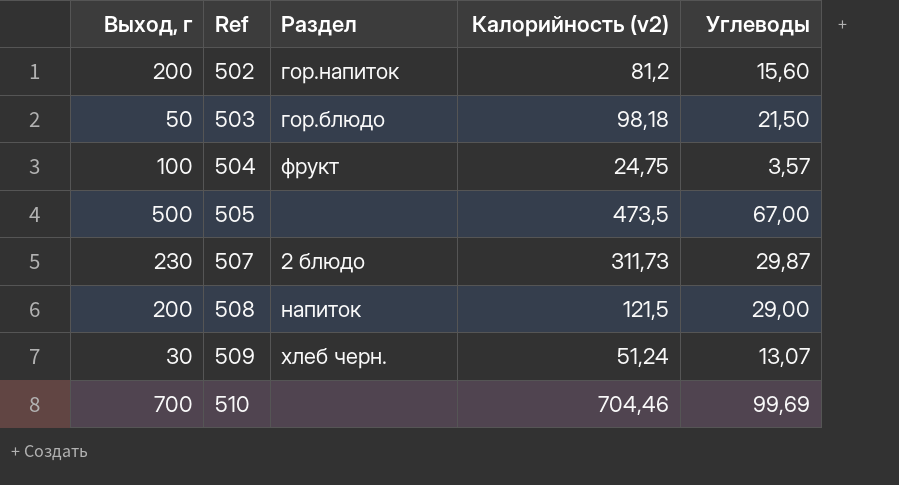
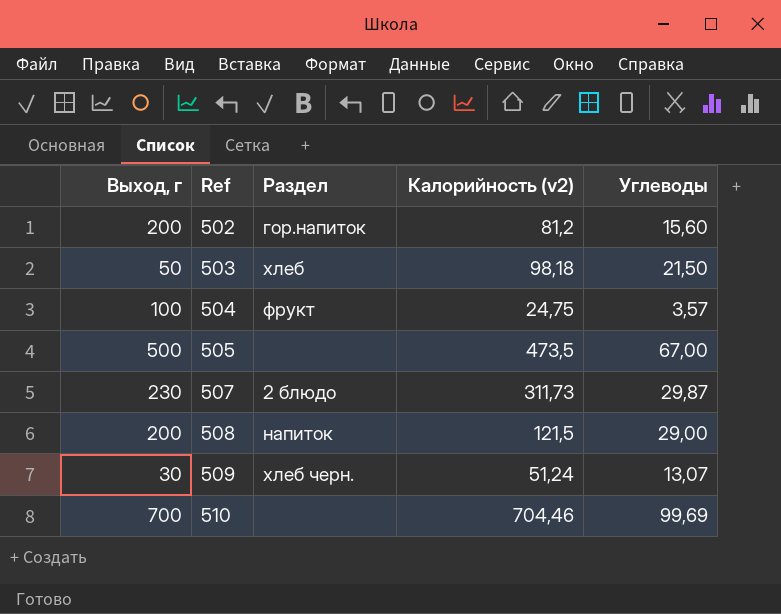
503 | Раздел: гор.блюдо -> хлеб

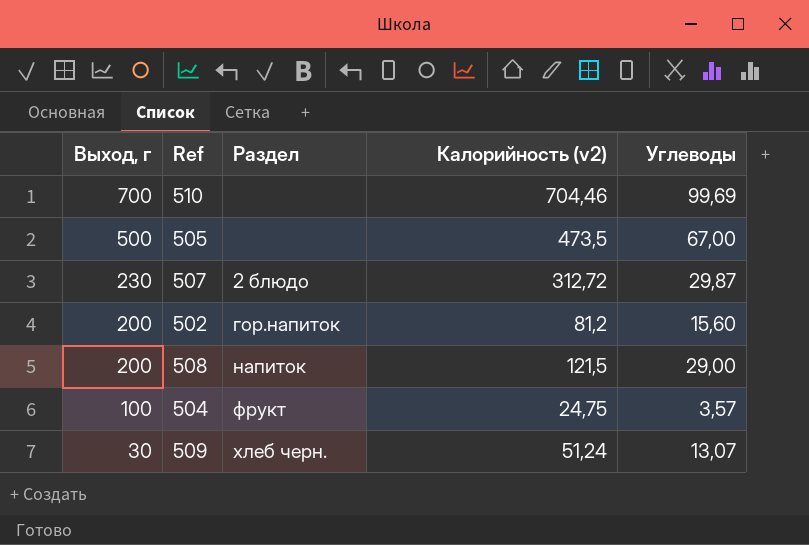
row order: Ref ascending -> Выход, г descending
row 503: 50 | хлеб | 98,18 | 21,50 -> none
507 | Калорийность (v2): 311,73 -> 312,72

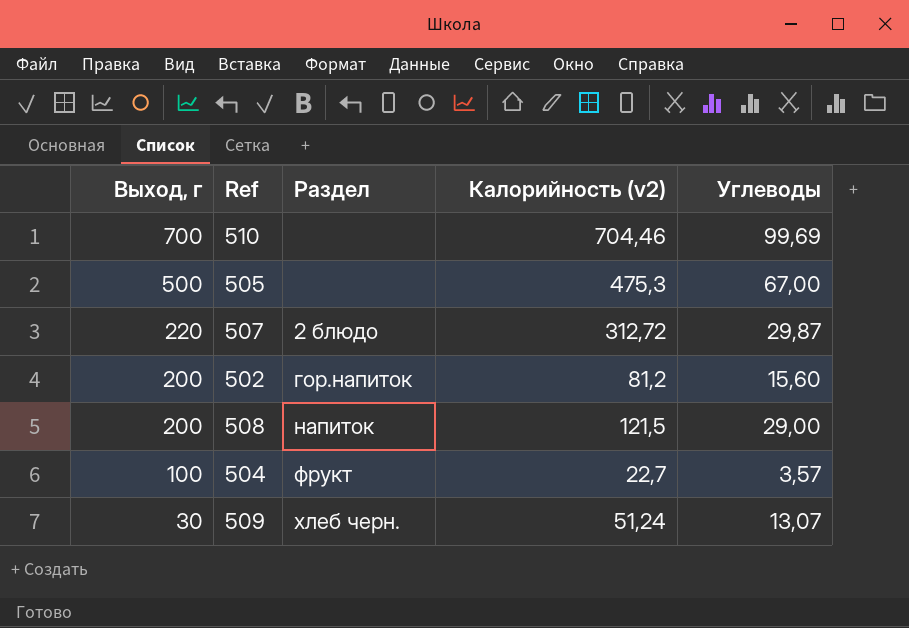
505 | Калорийность (v2): 473,5 -> 475,3
507 | Выход, г: 230 -> 220
504 | Калорийность (v2): 24,75 -> 22,7

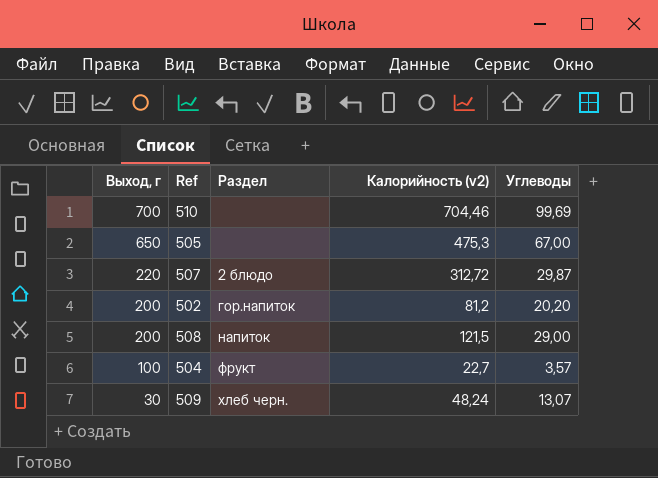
505 | Выход, г: 500 -> 650
502 | Углеводы: 15,60 -> 20,20
509 | Калорийность (v2): 51,24 -> 48,24

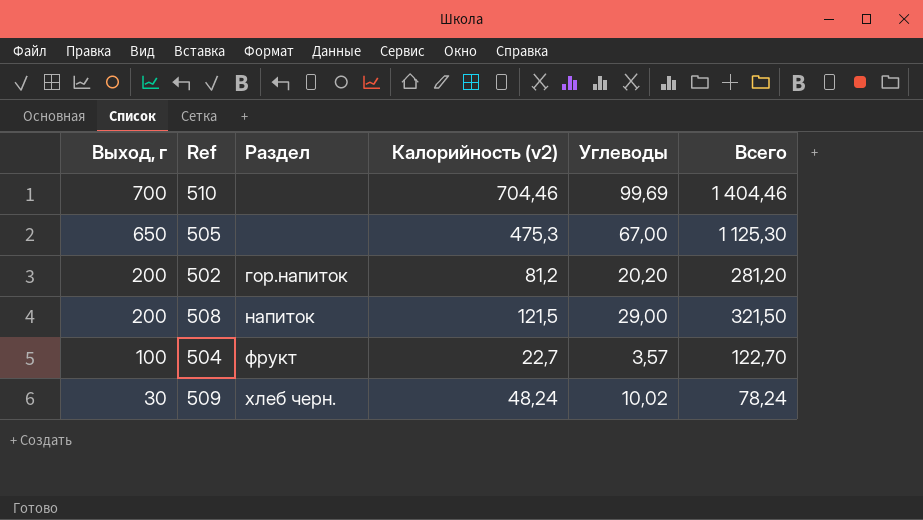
column Всего | formula: none -> [Выход, г] + [Калорийность (v2)]
row 507: 220 | 2 блюдо | 312,72 | 29,87 -> none
509 | Углеводы: 13,07 -> 10,02

